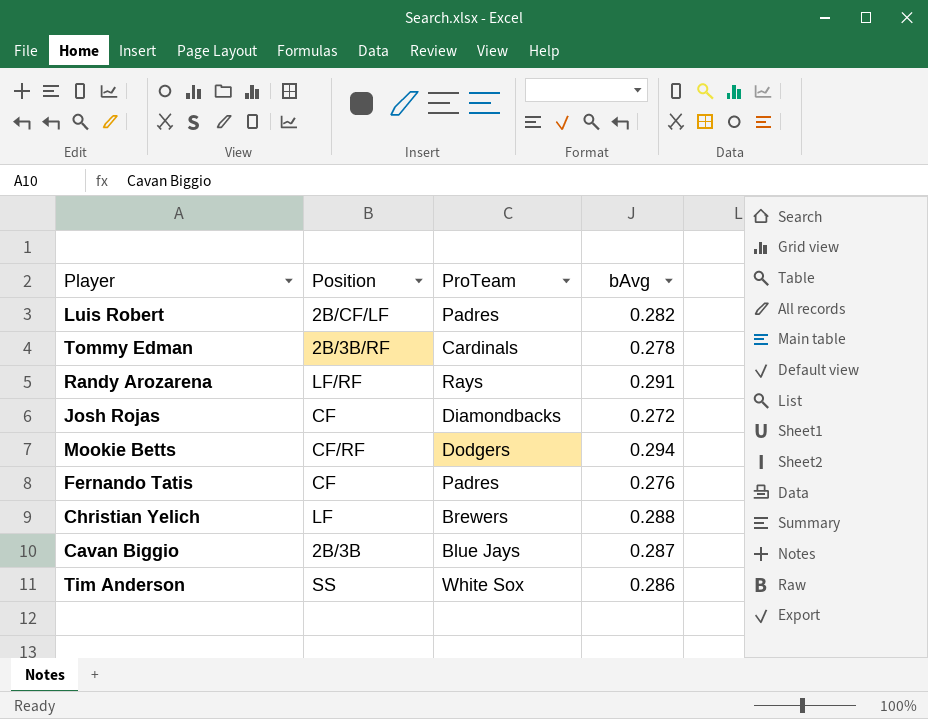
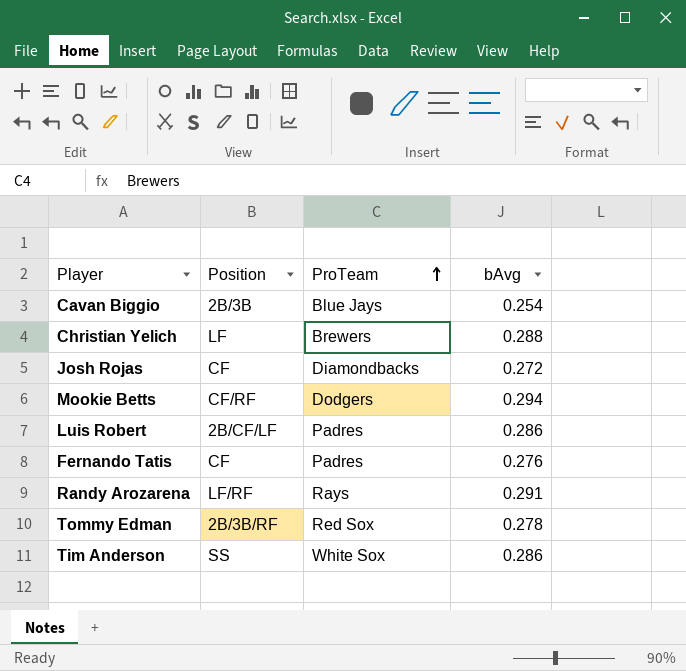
row order: none -> ProTeam ascending
Cavan Biggio | bAvg: 0.287 -> 0.254
Luis Robert | bAvg: 0.282 -> 0.286
Tommy Edman | ProTeam: Cardinals -> Red Sox

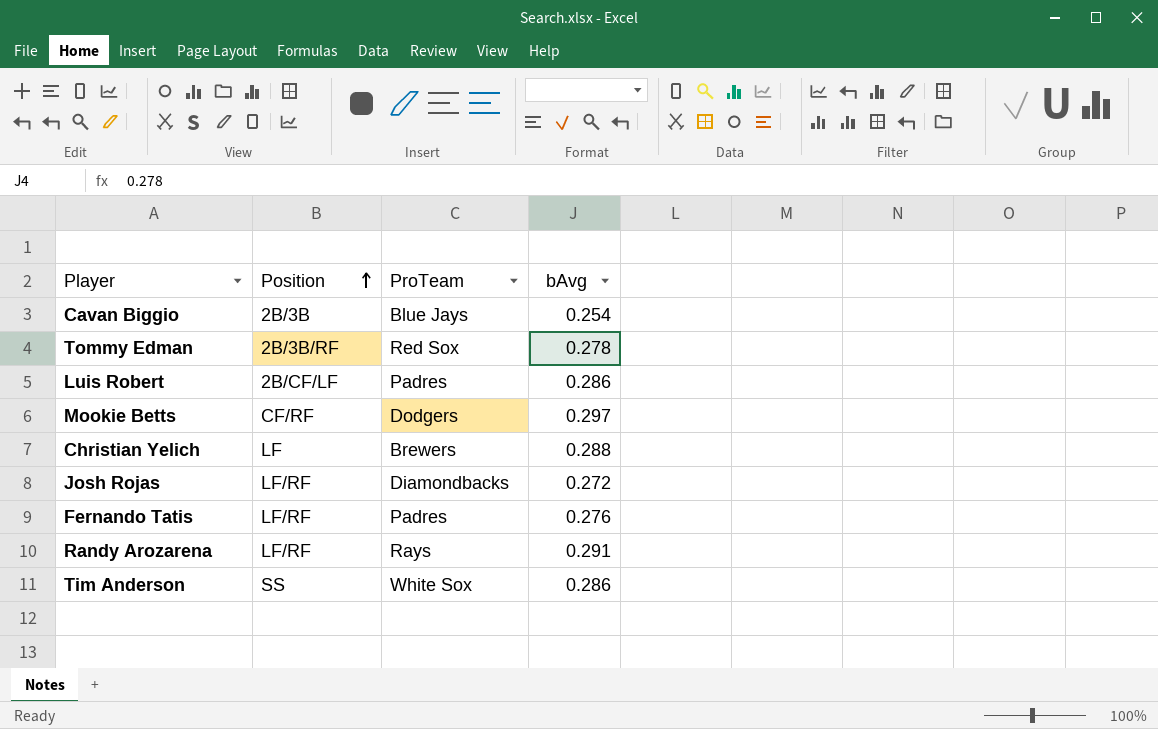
row order: ProTeam ascending -> Position ascending
Mookie Betts | bAvg: 0.294 -> 0.297
Josh Rojas | Position: CF -> LF/RF
Fernando Tatis | Position: CF -> LF/RF

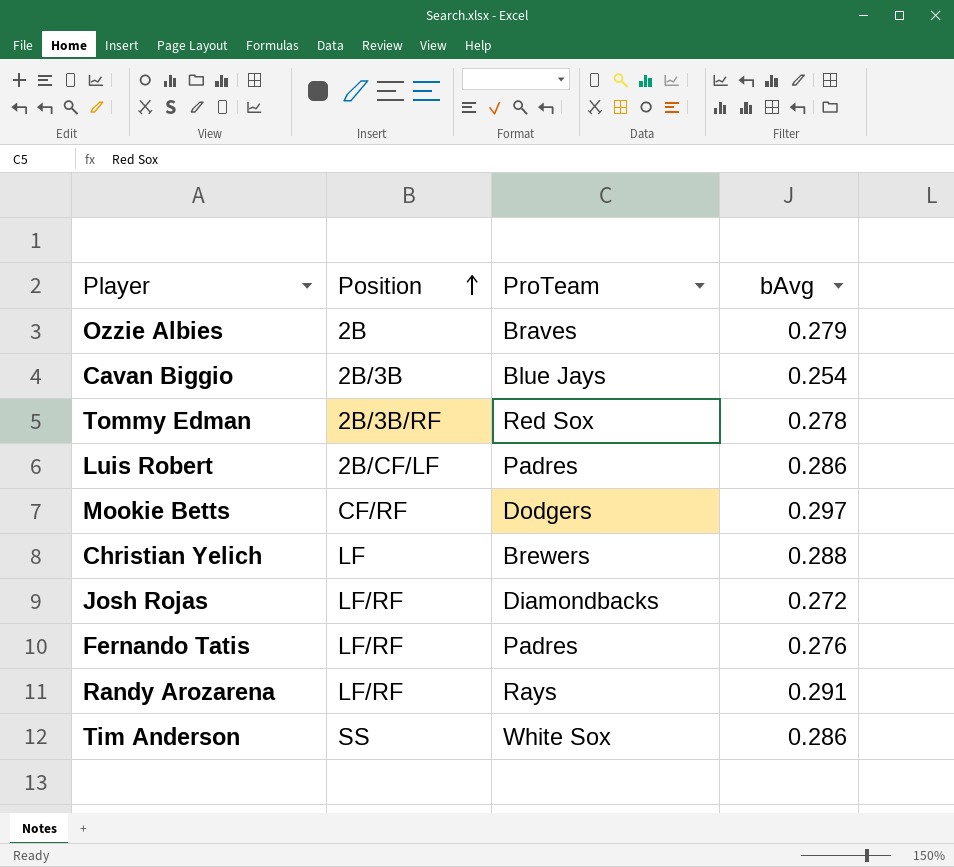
row Ozzie Albies: none -> 2B | Braves | 0.279

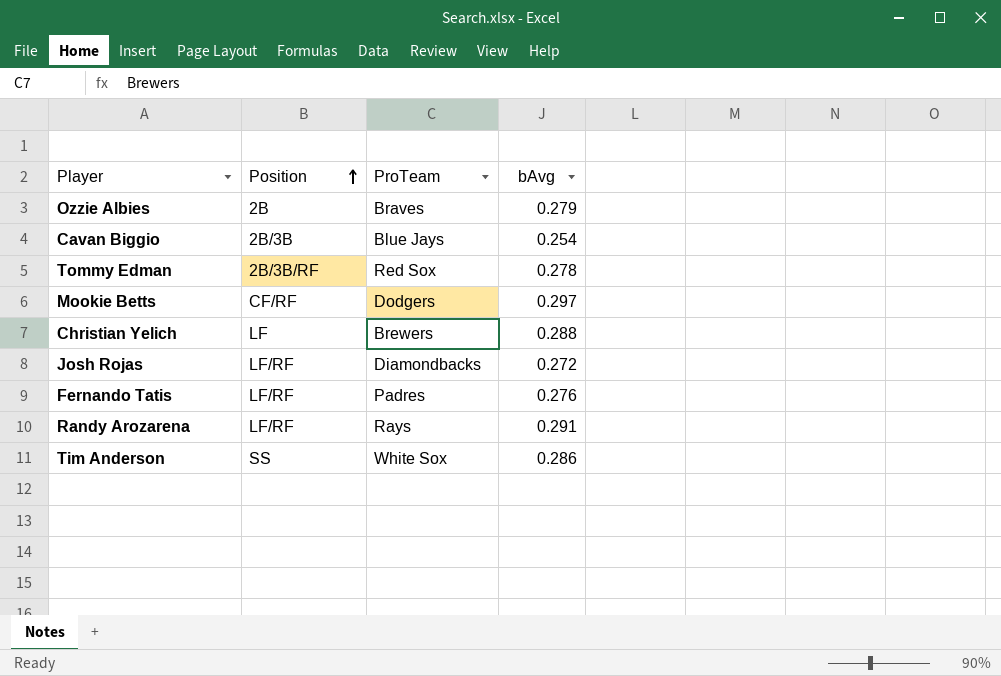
row Luis Robert: 2B/CF/LF | Padres | 0.286 -> none

